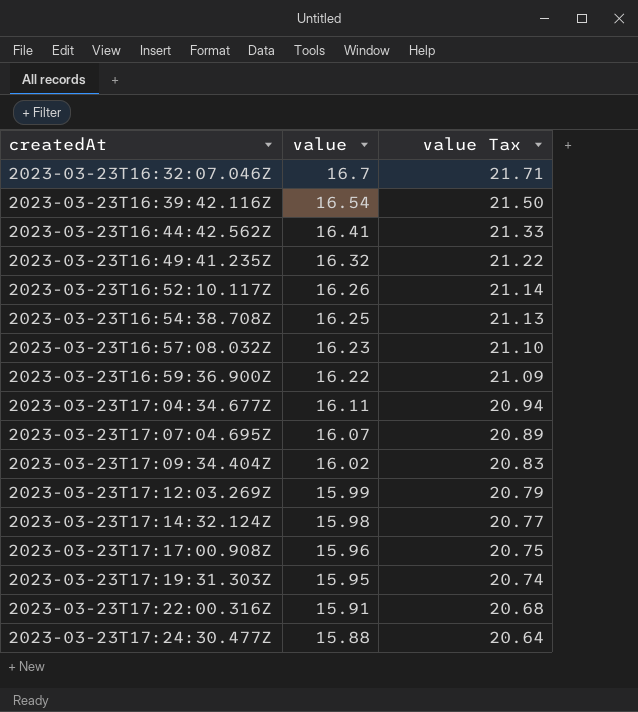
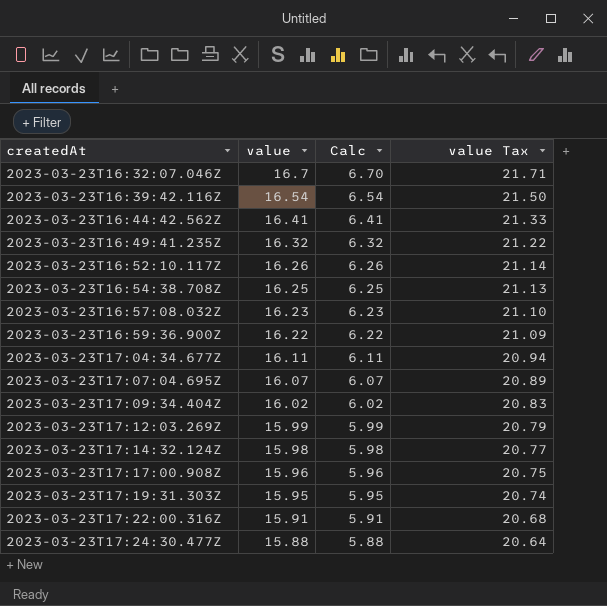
column Calc | formula: none -> [value] - 10

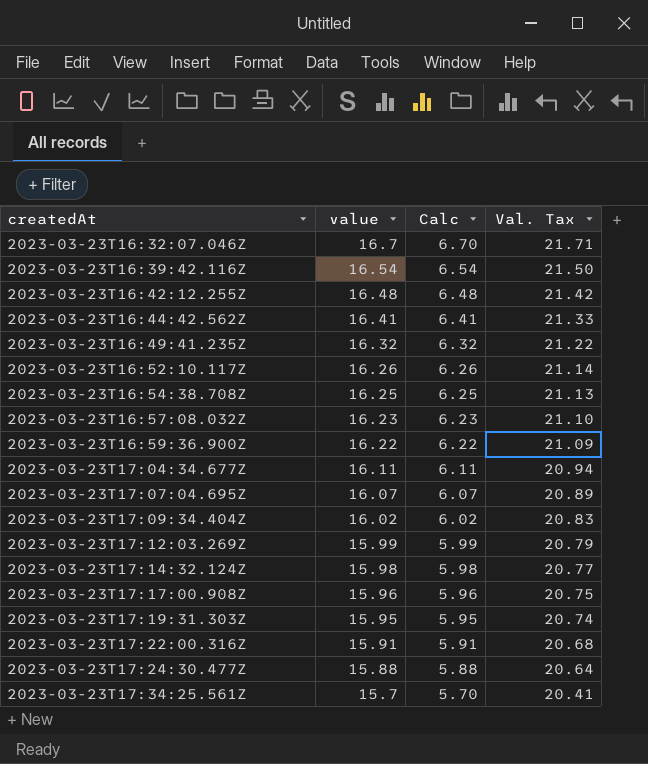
column name: value Tax -> Val. Tax
row 2023-03-23T16:42:12.255Z: none -> 16.48 | 6.48 | 21.42
row 2023-03-23T17:34:25.561Z: none -> 15.7 | 5.70 | 20.41

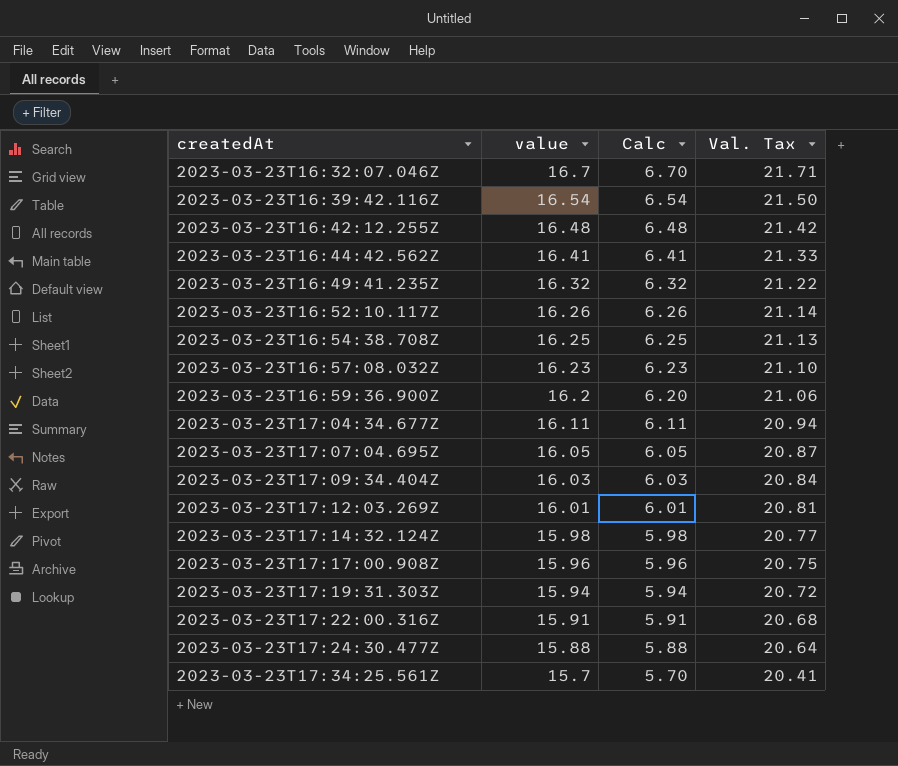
2023-03-23T16:59:36.900Z | value: 16.22 -> 16.2
2023-03-23T16:59:36.900Z | Calc: 6.22 -> 6.20
2023-03-23T16:59:36.900Z | Val. Tax: 21.09 -> 21.06
2023-03-23T17:07:04.695Z | value: 16.07 -> 16.05
2023-03-23T17:07:04.695Z | Calc: 6.07 -> 6.05
2023-03-23T17:07:04.695Z | Val. Tax: 20.89 -> 20.87
2023-03-23T17:09:34.404Z | value: 16.02 -> 16.03
2023-03-23T17:09:34.404Z | Calc: 6.02 -> 6.03
2023-03-23T17:09:34.404Z | Val. Tax: 20.83 -> 20.84
2023-03-23T17:12:03.269Z | value: 15.99 -> 16.01
2023-03-23T17:12:03.269Z | Calc: 5.99 -> 6.01
2023-03-23T17:12:03.269Z | Val. Tax: 20.79 -> 20.81
2023-03-23T17:19:31.303Z | value: 15.95 -> 15.94
2023-03-23T17:19:31.303Z | Calc: 5.95 -> 5.94
2023-03-23T17:19:31.303Z | Val. Tax: 20.74 -> 20.72

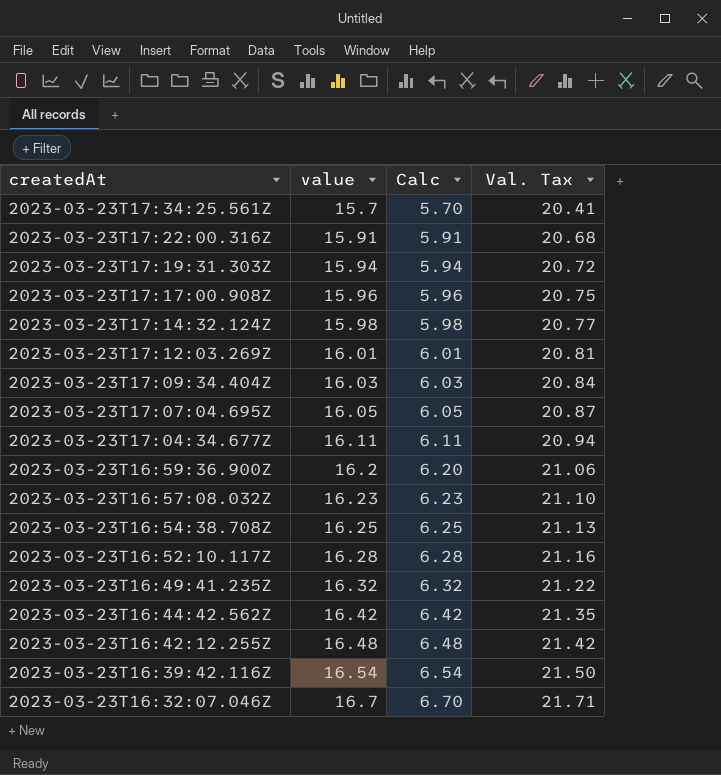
row order: createdAt ascending -> createdAt descending
row 2023-03-23T17:24:30.477Z: 15.88 | 5.88 | 20.64 -> none
2023-03-23T16:52:10.117Z | value: 16.26 -> 16.28
2023-03-23T16:52:10.117Z | Calc: 6.26 -> 6.28
2023-03-23T16:52:10.117Z | Val. Tax: 21.14 -> 21.16
2023-03-23T16:44:42.562Z | value: 16.41 -> 16.42
2023-03-23T16:44:42.562Z | Calc: 6.41 -> 6.42
2023-03-23T16:44:42.562Z | Val. Tax: 21.33 -> 21.35

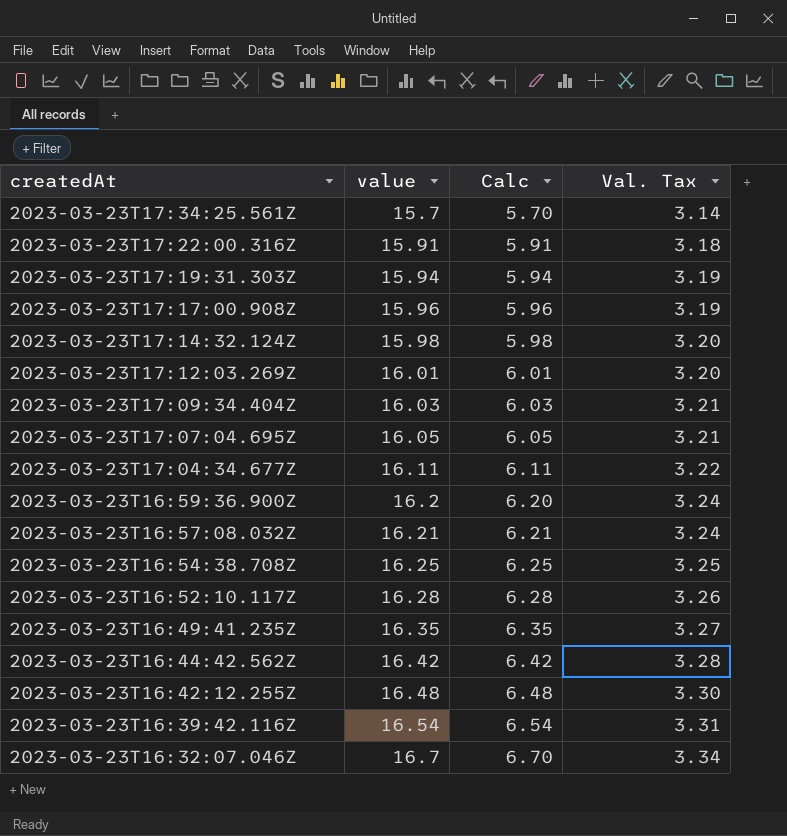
column Val. Tax | formula: [value] * 1.3 -> [value] * 0.2
2023-03-23T16:57:08.032Z | value: 16.23 -> 16.21
2023-03-23T16:57:08.032Z | Calc: 6.23 -> 6.21
2023-03-23T16:49:41.235Z | value: 16.32 -> 16.35
2023-03-23T16:49:41.235Z | Calc: 6.32 -> 6.35

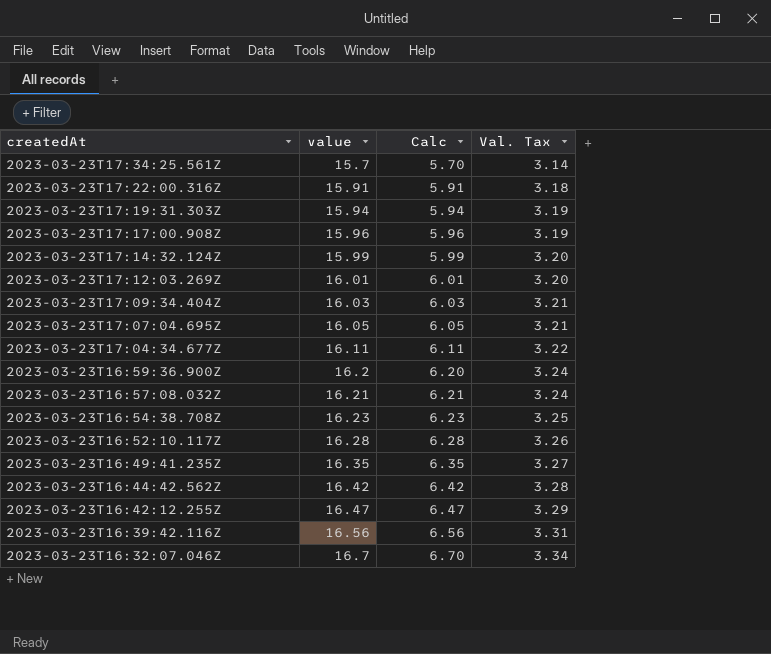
2023-03-23T17:14:32.124Z | value: 15.98 -> 15.99
2023-03-23T17:14:32.124Z | Calc: 5.98 -> 5.99
2023-03-23T16:54:38.708Z | value: 16.25 -> 16.23
2023-03-23T16:54:38.708Z | Calc: 6.25 -> 6.23
2023-03-23T16:42:12.255Z | value: 16.48 -> 16.47
2023-03-23T16:42:12.255Z | Calc: 6.48 -> 6.47
2023-03-23T16:42:12.255Z | Val. Tax: 3.30 -> 3.29
2023-03-23T16:39:42.116Z | value: 16.54 -> 16.56
2023-03-23T16:39:42.116Z | Calc: 6.54 -> 6.56

